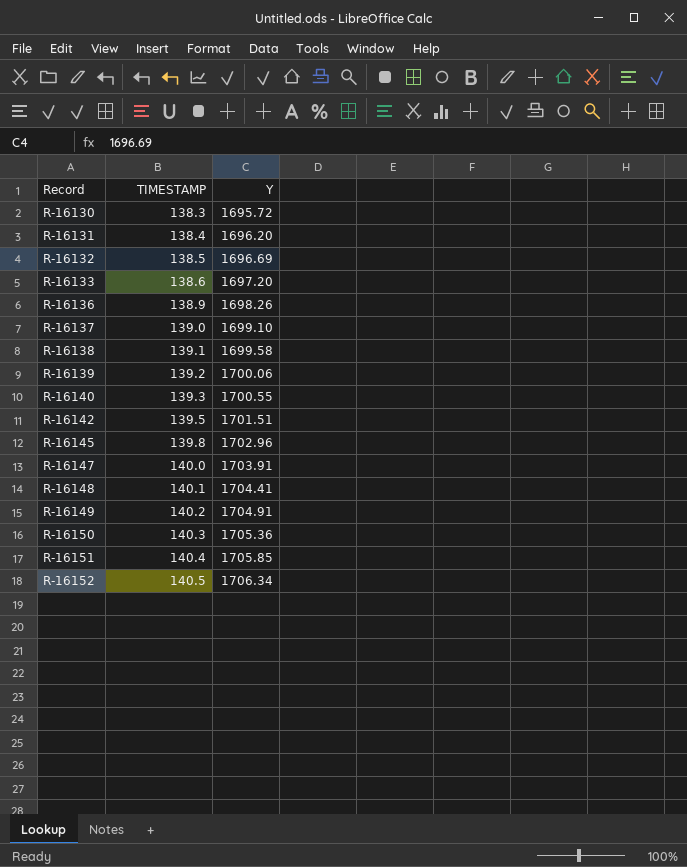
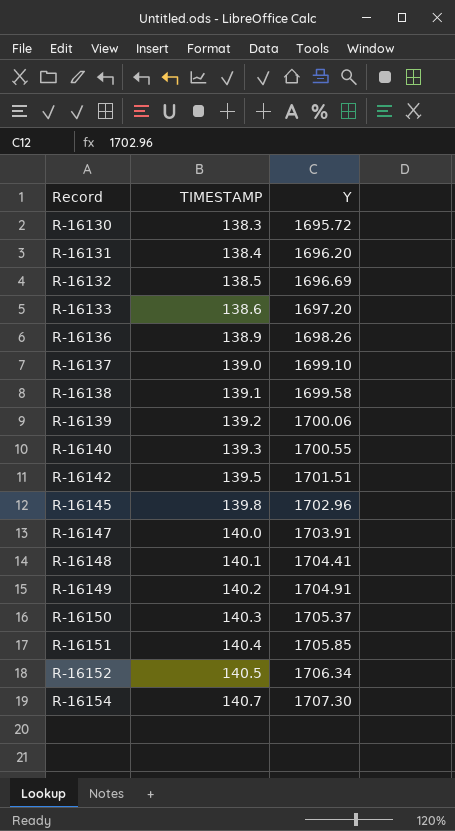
R-16150 | Y: 1705.36 -> 1705.37
row R-16154: none -> 140.7 | 1707.30

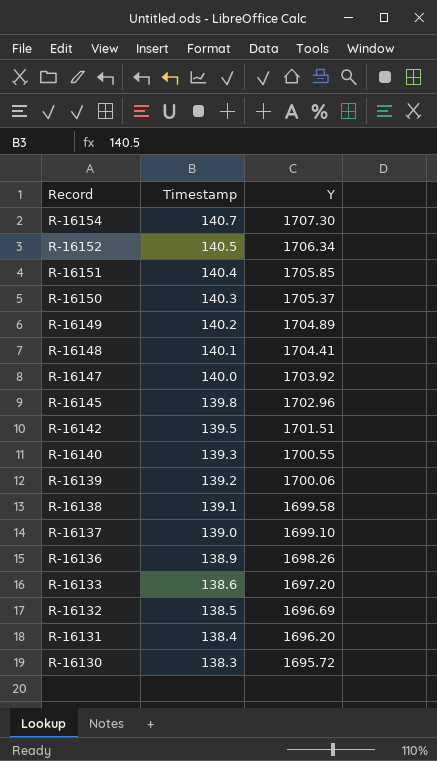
row order: Record ascending -> Record descending
column name: TIMESTAMP -> Timestamp
R-16149 | Y: 1704.91 -> 1704.89
R-16147 | Y: 1703.91 -> 1703.92

